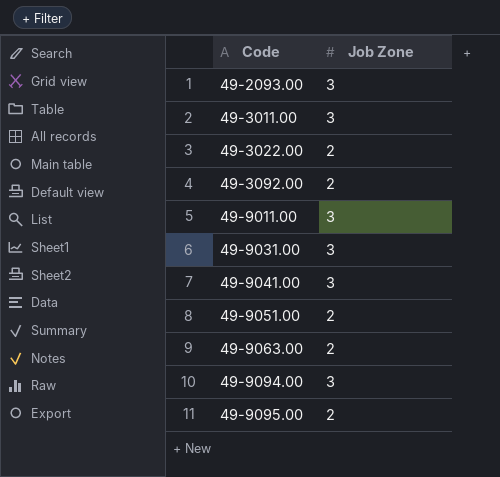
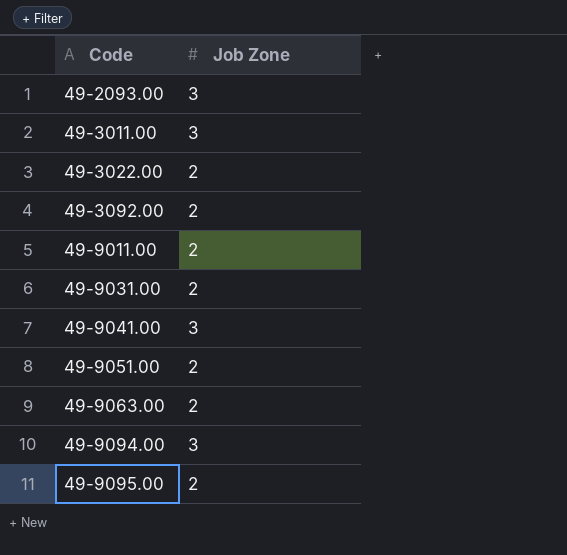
49-9011.00 | Job Zone: 3 -> 2
49-9031.00 | Job Zone: 3 -> 2

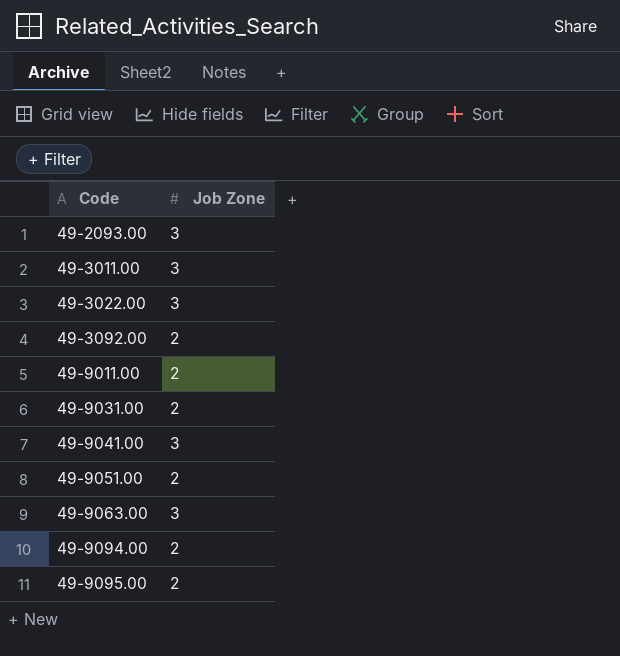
49-3022.00 | Job Zone: 2 -> 3
49-9063.00 | Job Zone: 2 -> 3
49-9094.00 | Job Zone: 3 -> 2

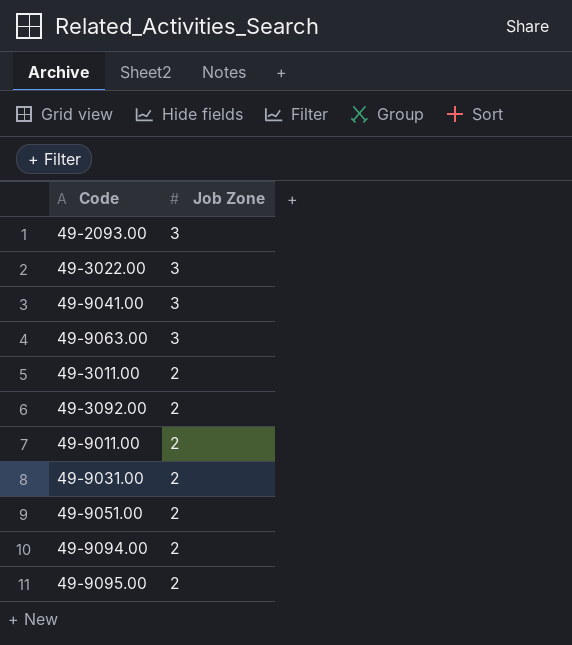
row order: Code ascending -> Job Zone descending
49-3011.00 | Job Zone: 3 -> 2

